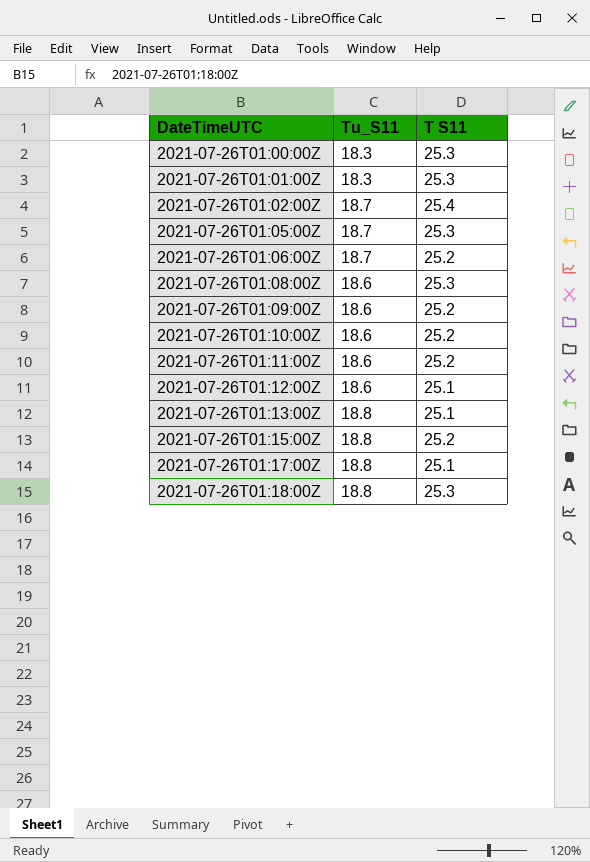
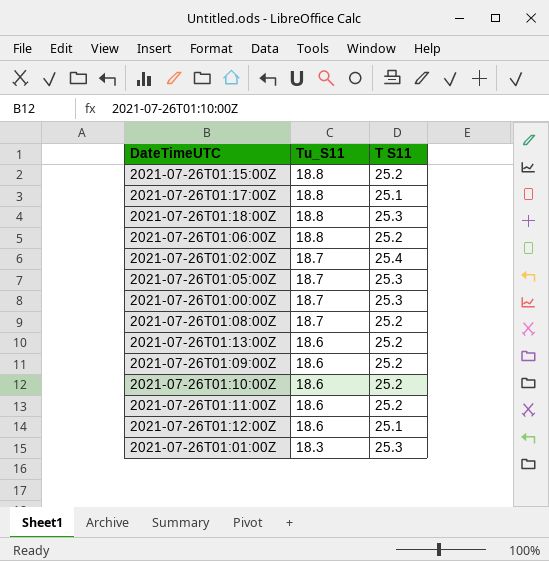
row order: DateTimeUTC ascending -> Tu_S11 descending
2021-07-26T01:06:00Z | Tu_S11: 18.7 -> 18.8
2021-07-26T01:00:00Z | Tu_S11: 18.3 -> 18.7
2021-07-26T01:08:00Z | Tu_S11: 18.6 -> 18.7
2021-07-26T01:08:00Z | T S11: 25.3 -> 25.2
2021-07-26T01:13:00Z | Tu_S11: 18.8 -> 18.6
2021-07-26T01:13:00Z | T S11: 25.1 -> 25.2

